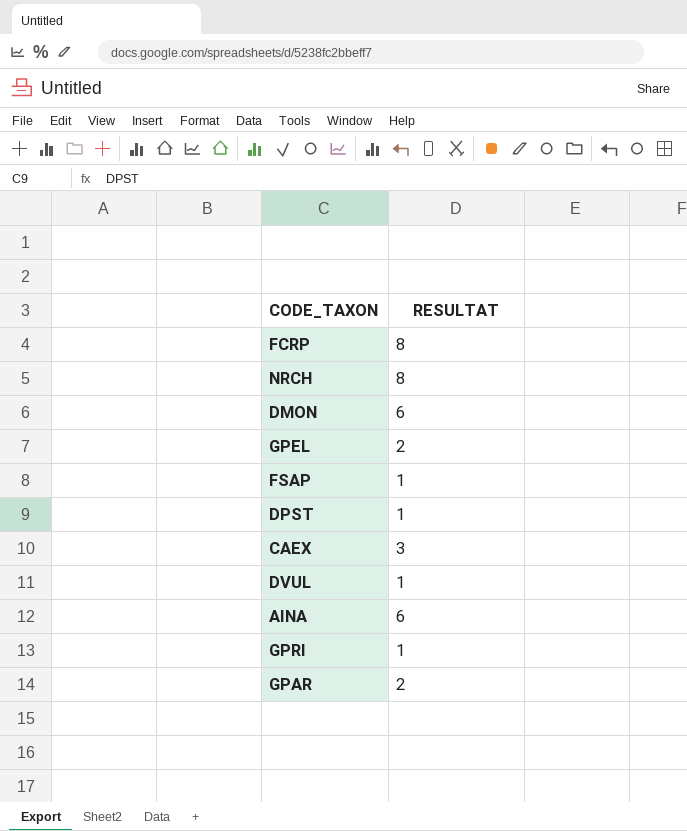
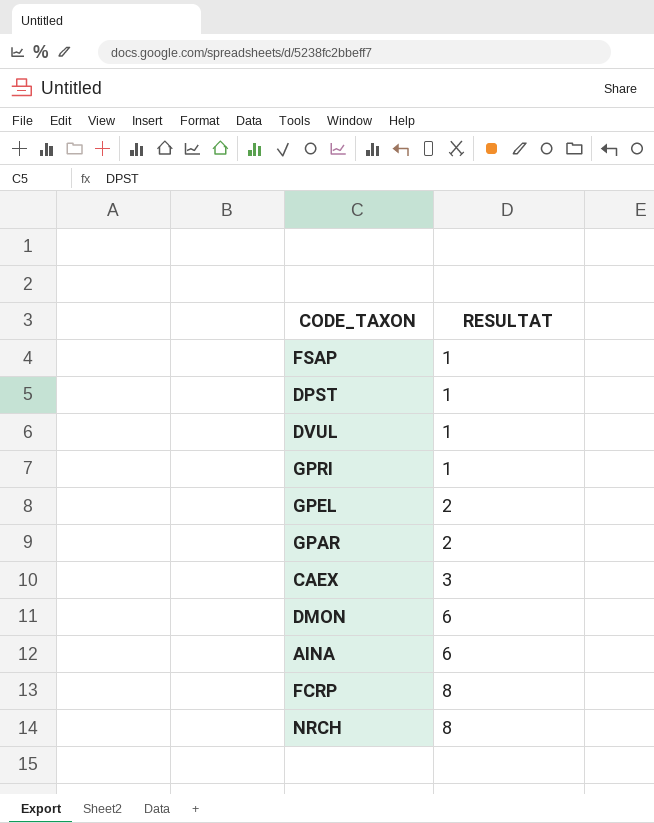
row order: none -> RESULTAT ascending

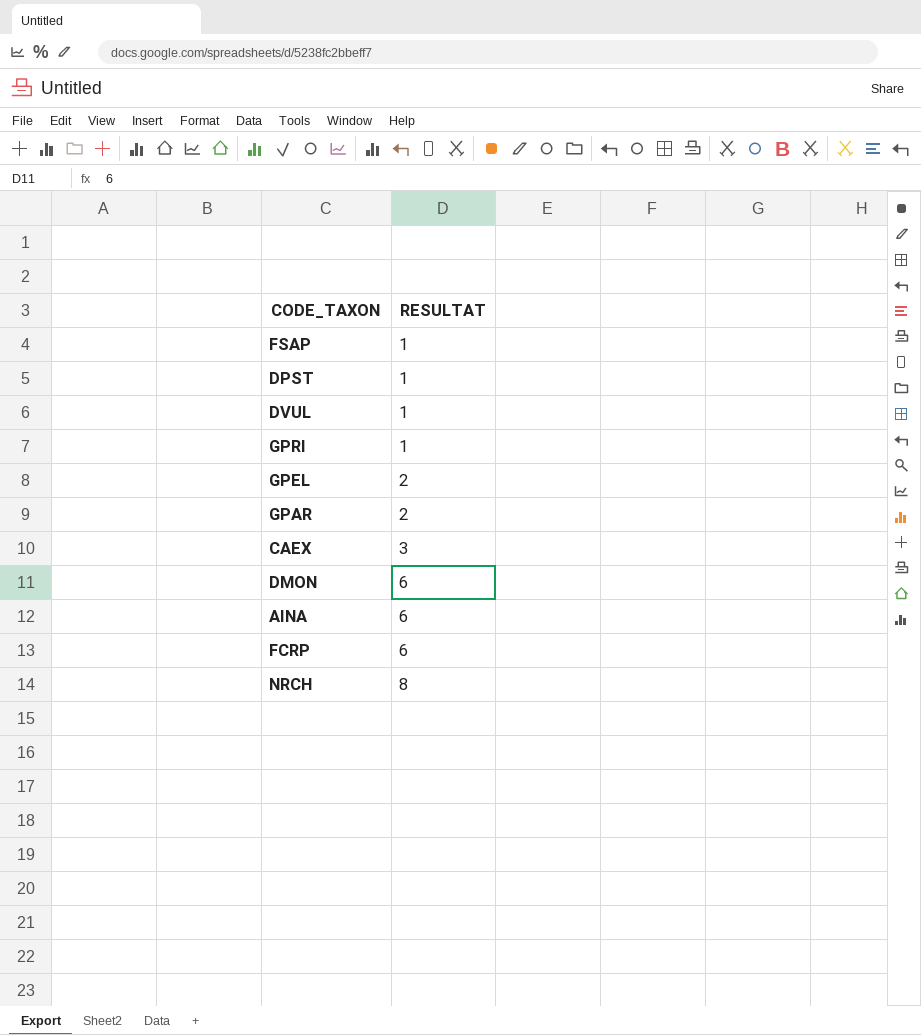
FCRP | RESULTAT: 8 -> 6

